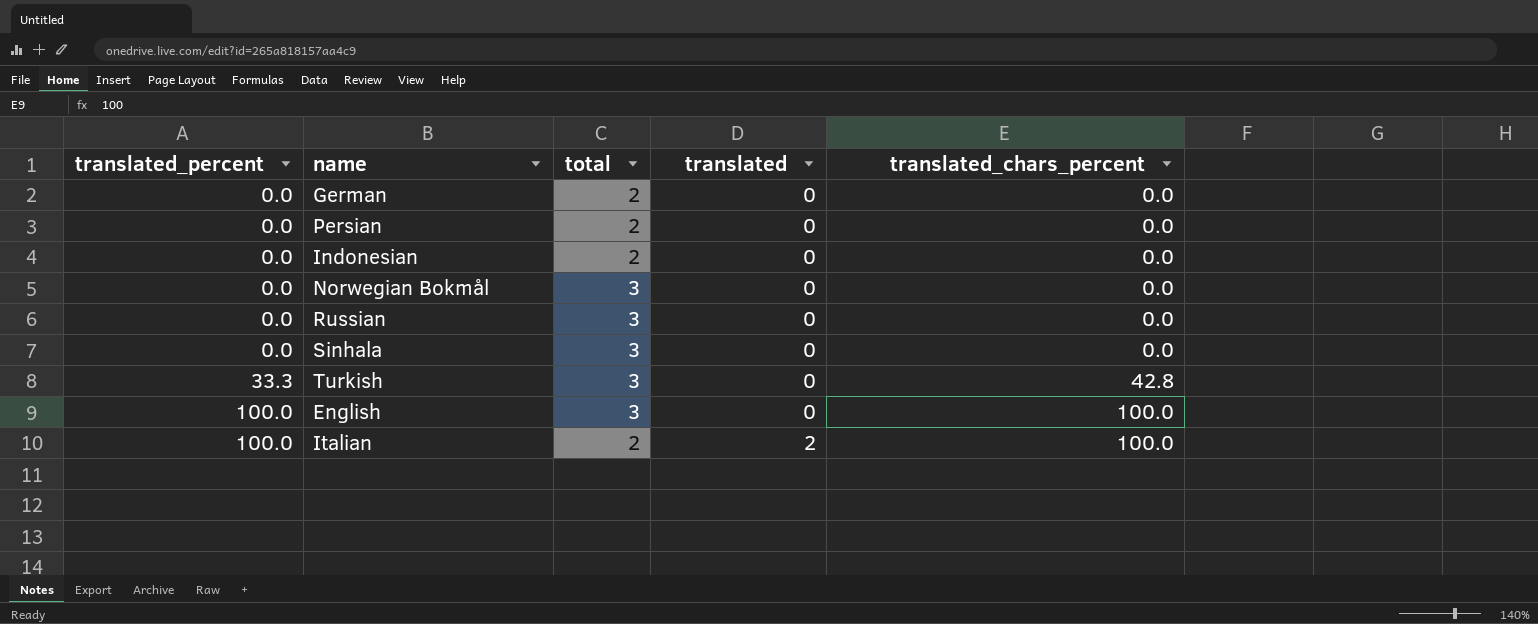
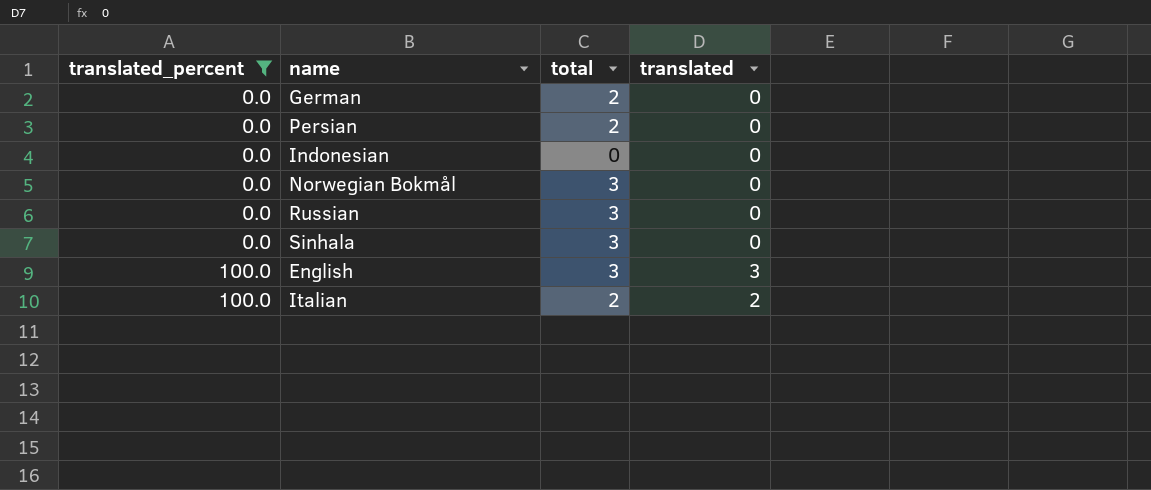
filter: none -> translated_percent != 33.3
column translated_chars_percent | position: 5 -> none
Indonesian | total: 2 -> 0
English | translated: 0 -> 3

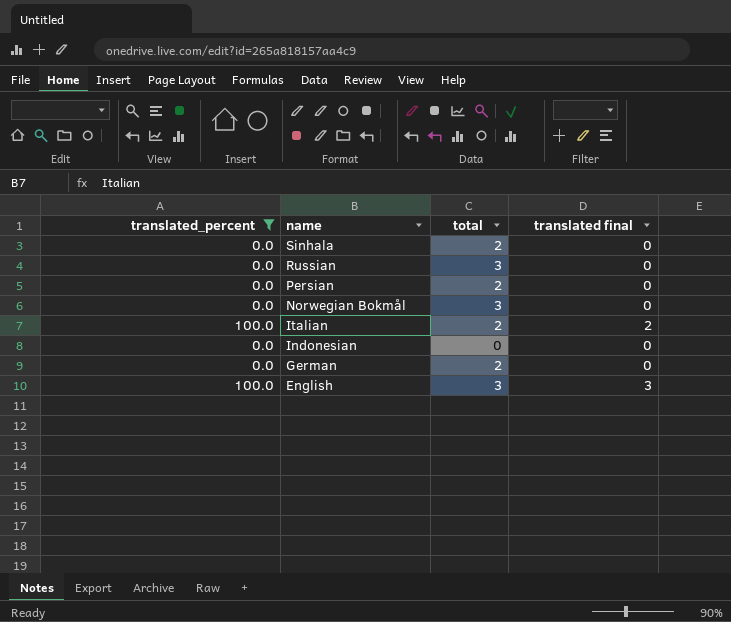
row order: translated_percent ascending -> name descending
column name: translated -> translated final
Sinhala | total: 3 -> 2

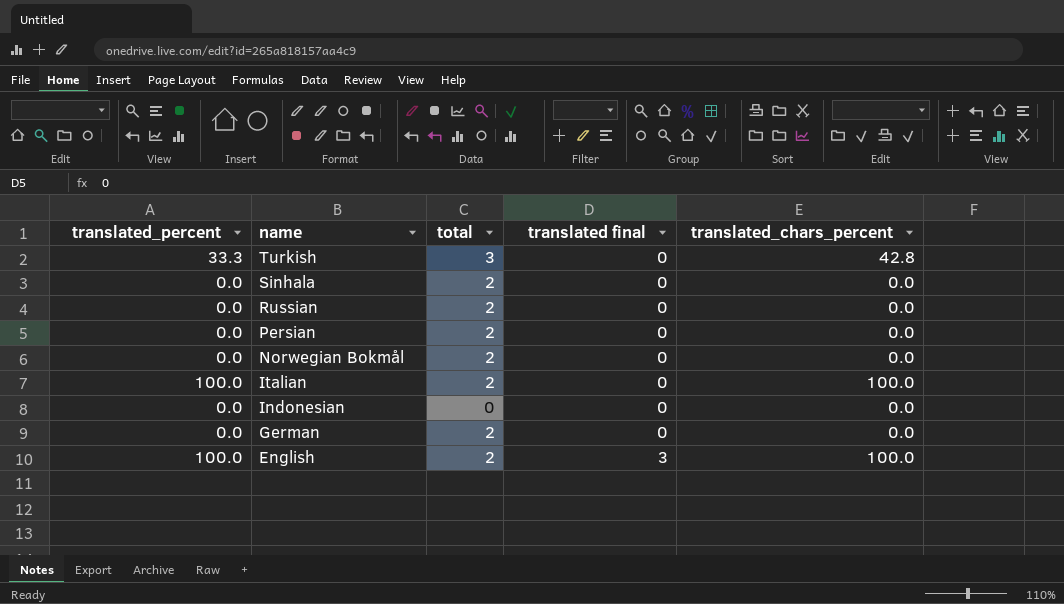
filter: translated_percent != 33.3 -> none
column translated_chars_percent | position: none -> 5
Russian | total: 3 -> 2
Norwegian Bokmål | total: 3 -> 2
Italian | translated final: 2 -> 0
English | total: 3 -> 2

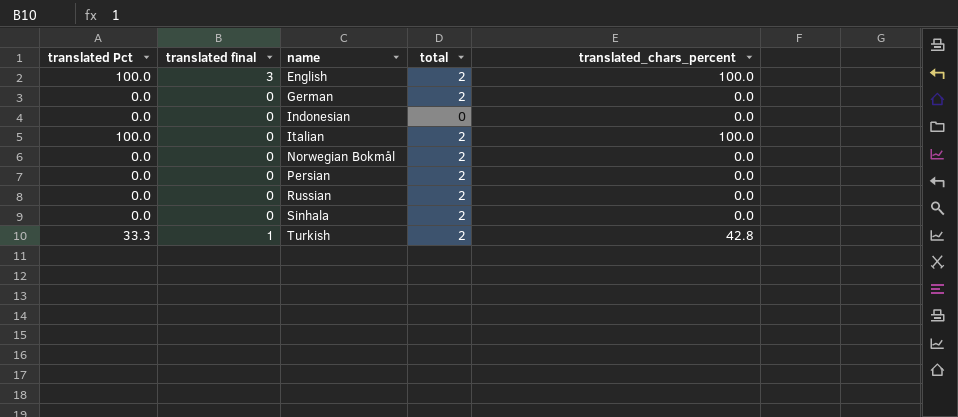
row order: name descending -> name ascending
column name: translated_percent -> translated Pct
column translated final | position: 4 -> 2
Turkish | translated final: 0 -> 1
Turkish | total: 3 -> 2

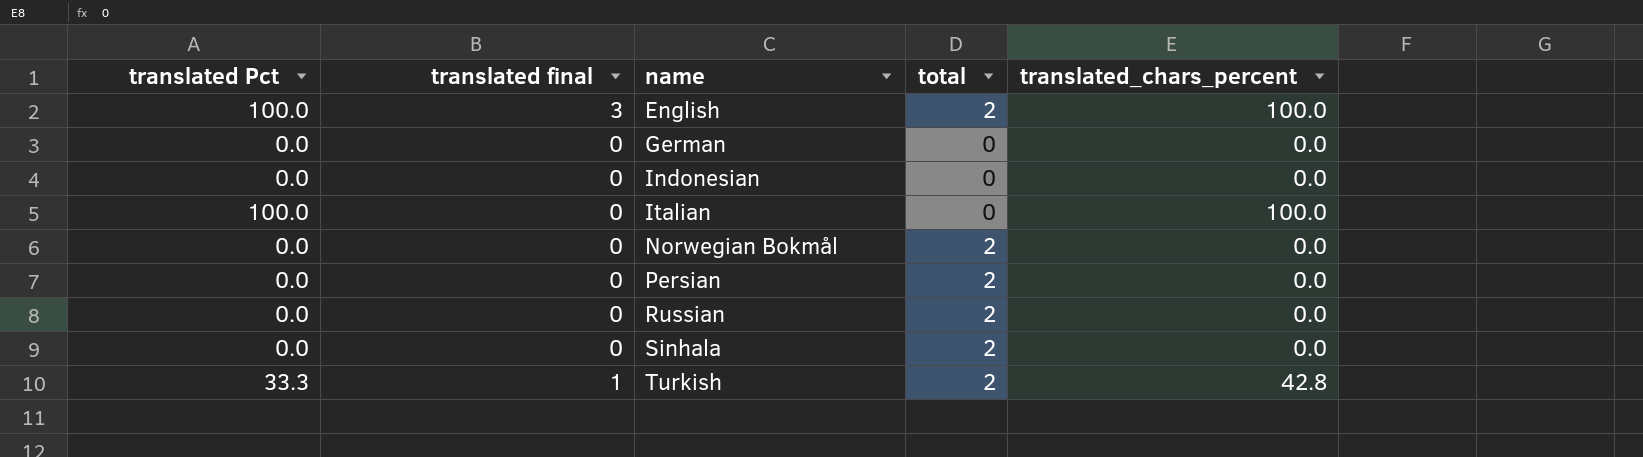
German | total: 2 -> 0
Italian | total: 2 -> 0

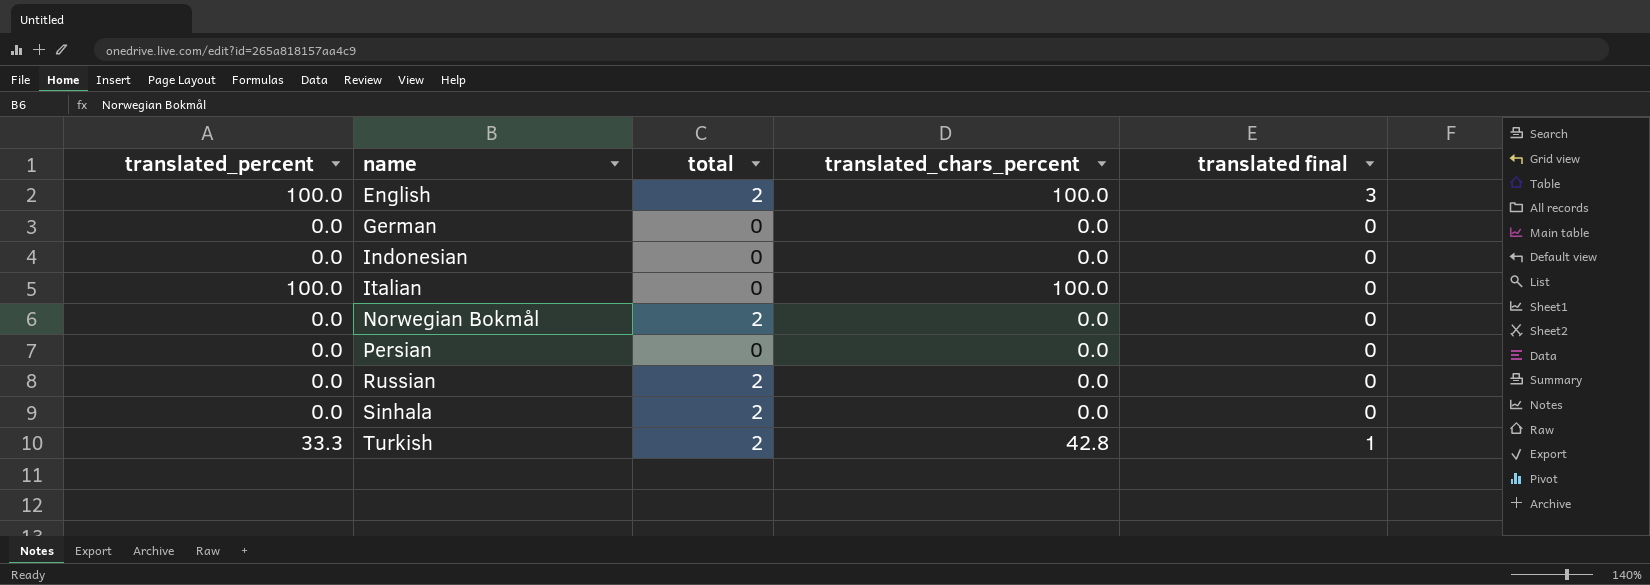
column name: translated Pct -> translated_percent
column translated final | position: 2 -> 5
Persian | total: 2 -> 0

